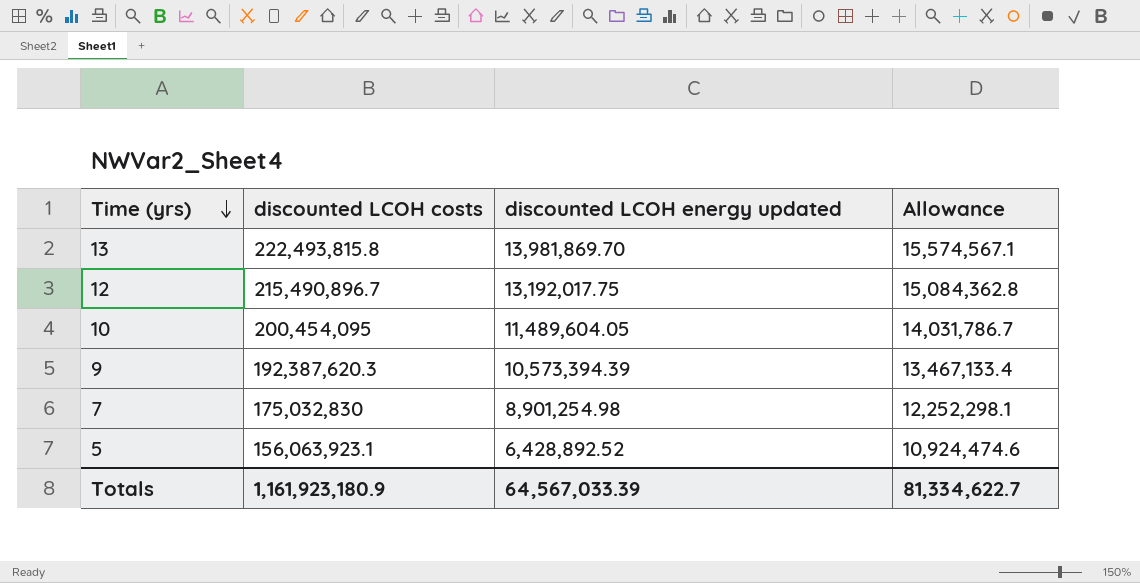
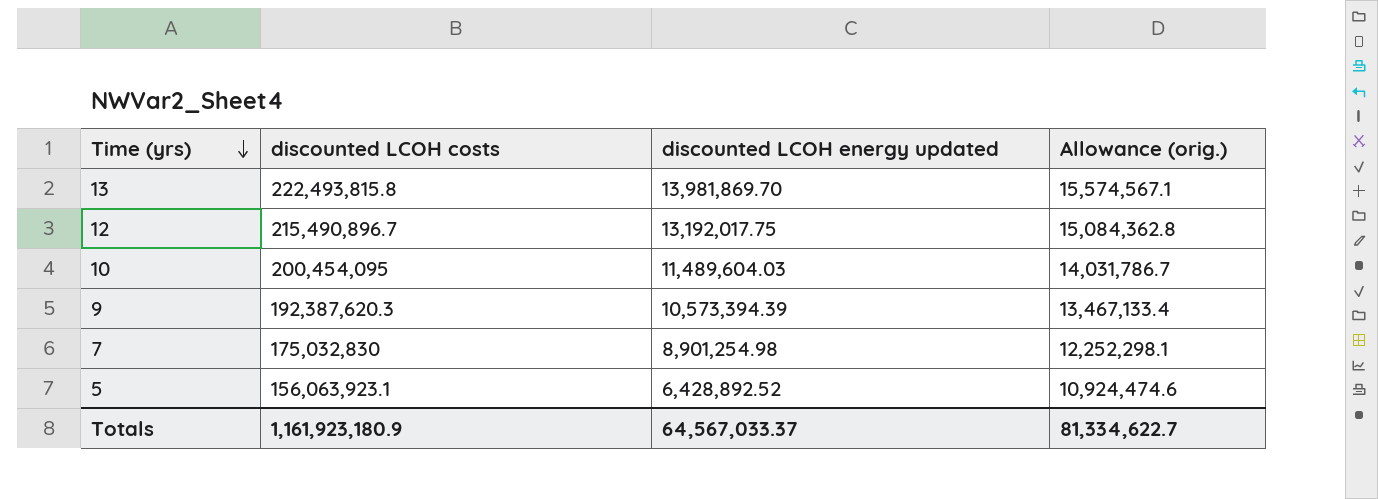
column name: Allowance -> Allowance (orig.)
10 | discounted LCOH energy updated: 11,489,604.05 -> 11,489,604.03
Totals | discounted LCOH energy updated: 64,567,033.39 -> 64,567,033.37

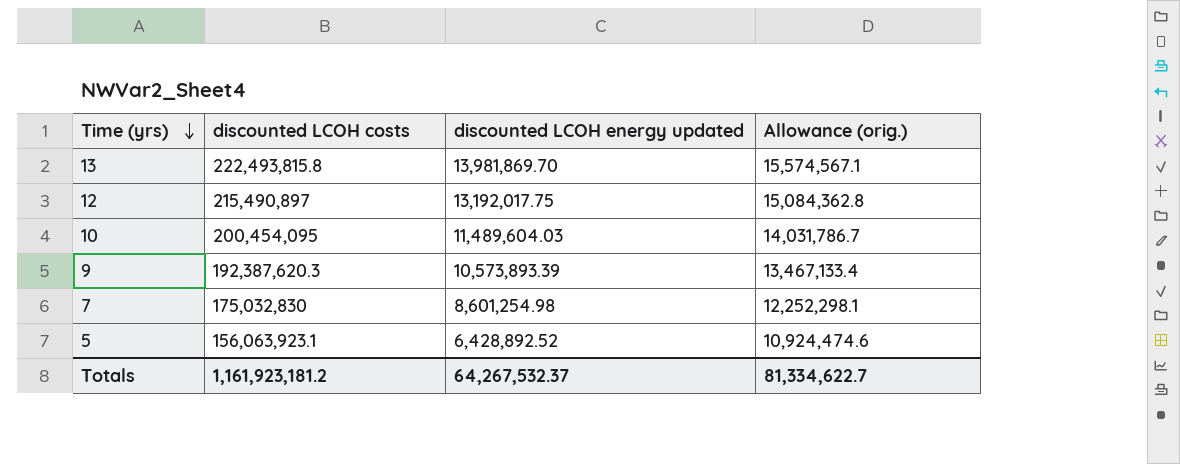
12 | discounted LCOH costs: 215,490,896.7 -> 215,490,897
9 | discounted LCOH energy updated: 10,573,394.39 -> 10,573,893.39
7 | discounted LCOH energy updated: 8,901,254.98 -> 8,601,254.98
Totals | discounted LCOH costs: 1,161,923,180.9 -> 1,161,923,181.2
Totals | discounted LCOH energy updated: 64,567,033.37 -> 64,267,532.37

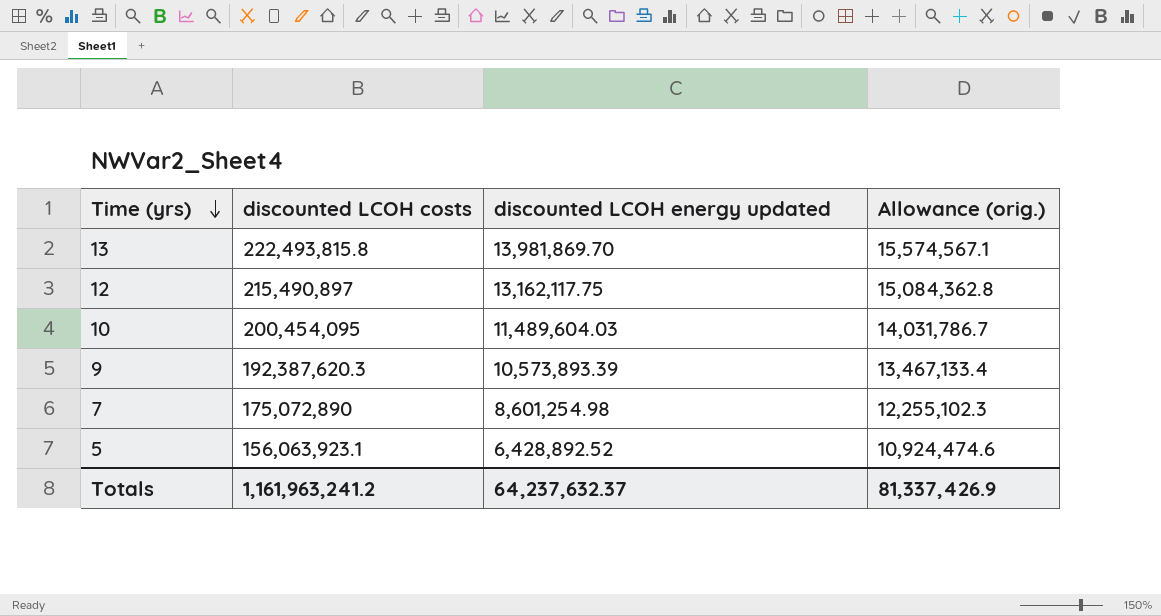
12 | discounted LCOH energy updated: 13,192,017.75 -> 13,162,117.75
7 | discounted LCOH costs: 175,032,830 -> 175,072,890
7 | Allowance (orig.): 12,252,298.1 -> 12,255,102.3
Totals | discounted LCOH costs: 1,161,923,181.2 -> 1,161,963,241.2
Totals | discounted LCOH energy updated: 64,267,532.37 -> 64,237,632.37
Totals | Allowance (orig.): 81,334,622.7 -> 81,337,426.9

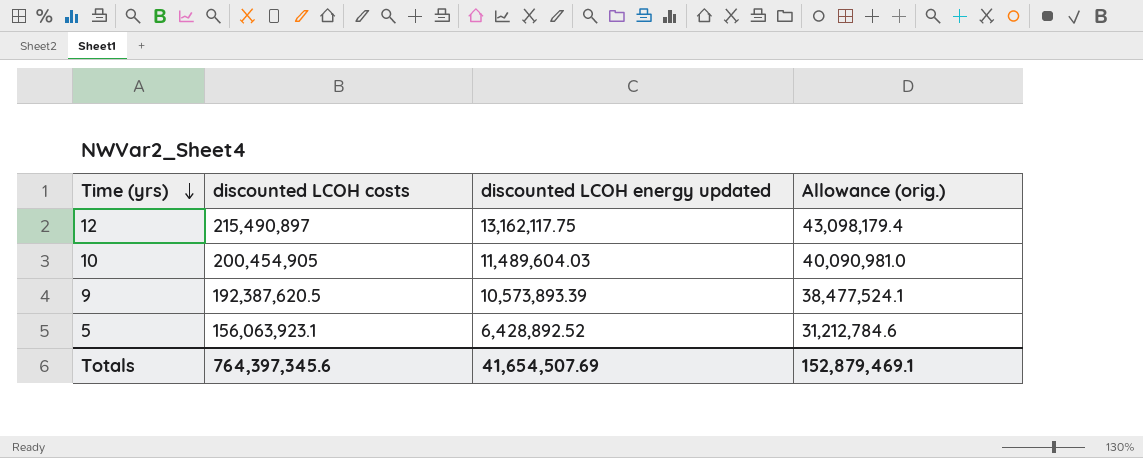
column Allowance (orig.) | formula: [discounted LCOH costs] * 0.07 -> [discounted LCOH costs] * 0.2
row 13: 222,493,815.8 | 13,981,869.70 | 15,574,567.1 -> none
row 7: 175,072,890 | 8,601,254.98 | 12,255,102.3 -> none
10 | discounted LCOH costs: 200,454,095 -> 200,454,905
9 | discounted LCOH costs: 192,387,620.3 -> 192,387,620.5
Totals | discounted LCOH costs: 1,161,963,241.2 -> 764,397,345.6
Totals | discounted LCOH energy updated: 64,237,632.37 -> 41,654,507.69
Totals | Allowance (orig.): 81,337,426.9 -> 152,879,469.1

